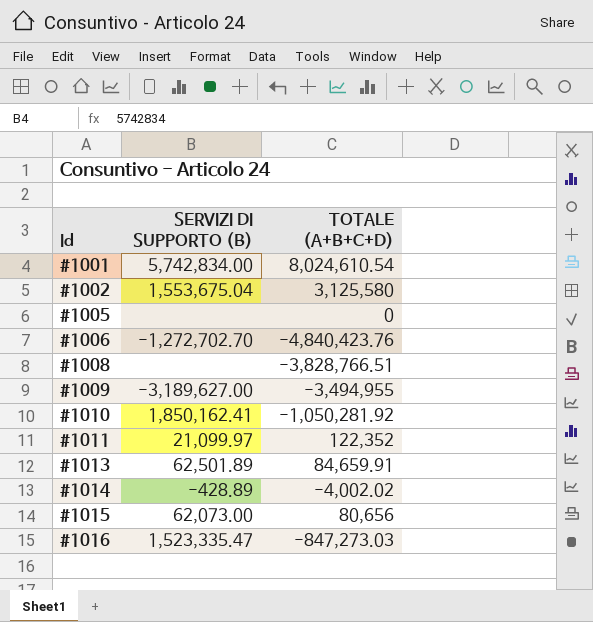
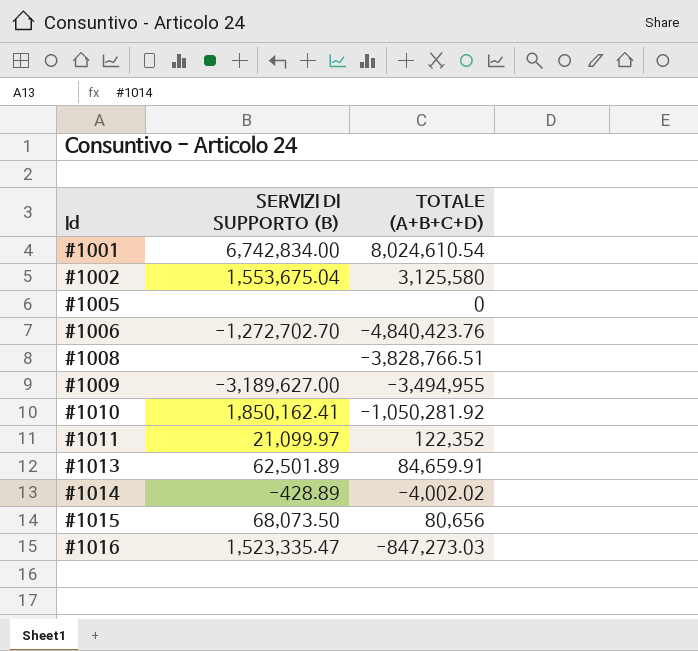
#1001 | SERVIZI DI SUPPORTO (B): 5,742,834.00 -> 6,742,834.00
#1015 | SERVIZI DI SUPPORTO (B): 62,073.00 -> 68,073.50

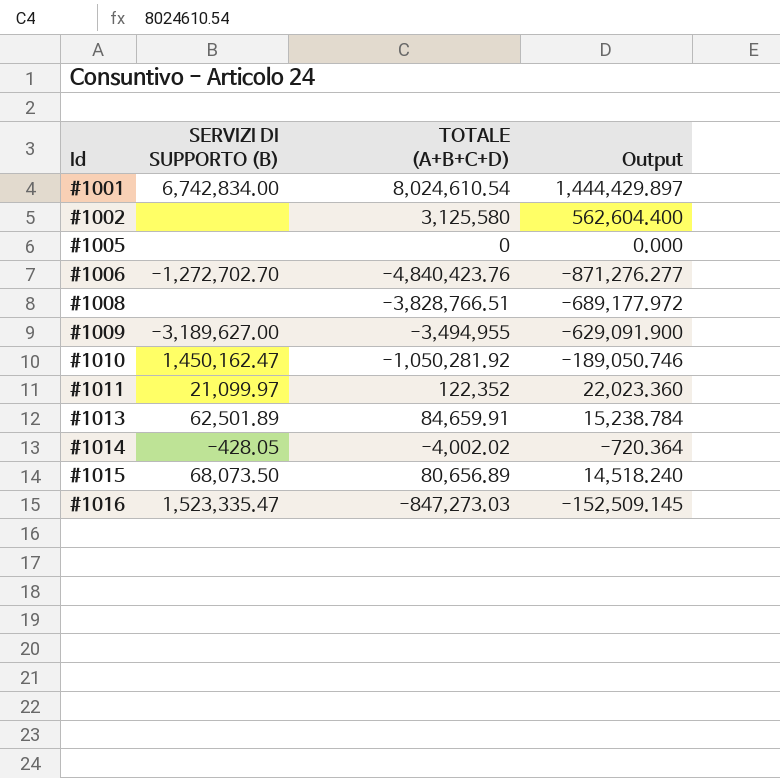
column Output | formula: none -> [TOTALE (A+B+C+D)] * 0.18
#1002 | SERVIZI DI SUPPORTO (B): 1,553,675.04 -> none
#1010 | SERVIZI DI SUPPORTO (B): 1,850,162.41 -> 1,450,162.47
#1014 | SERVIZI DI SUPPORTO (B): -428.89 -> -428.05
#1015 | TOTALE (A+B+C+D): 80,656 -> 80,656.89

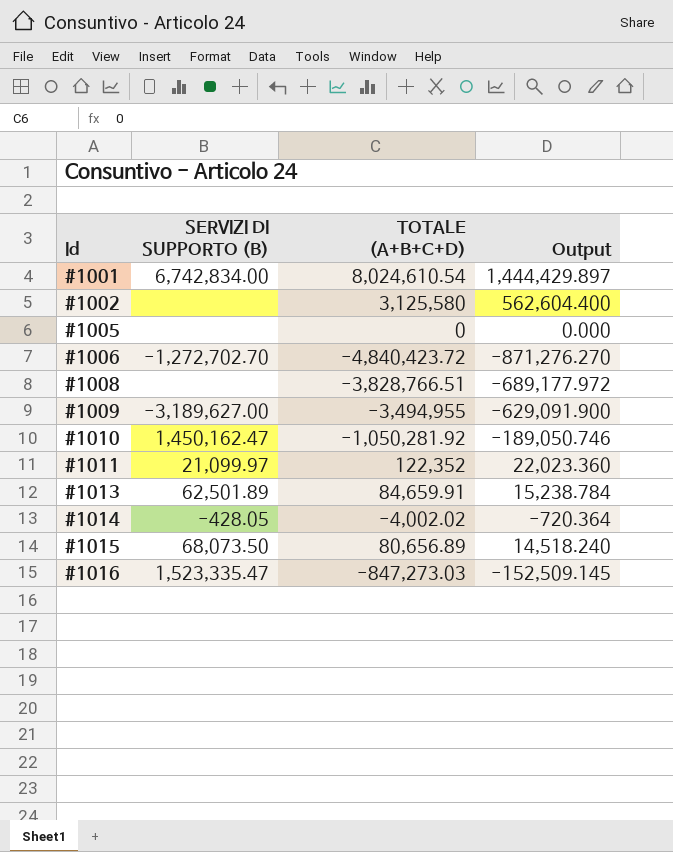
#1006 | TOTALE (A+B+C+D): -4,840,423.76 -> -4,840,423.72
#1006 | Output: -871,276.277 -> -871,276.270

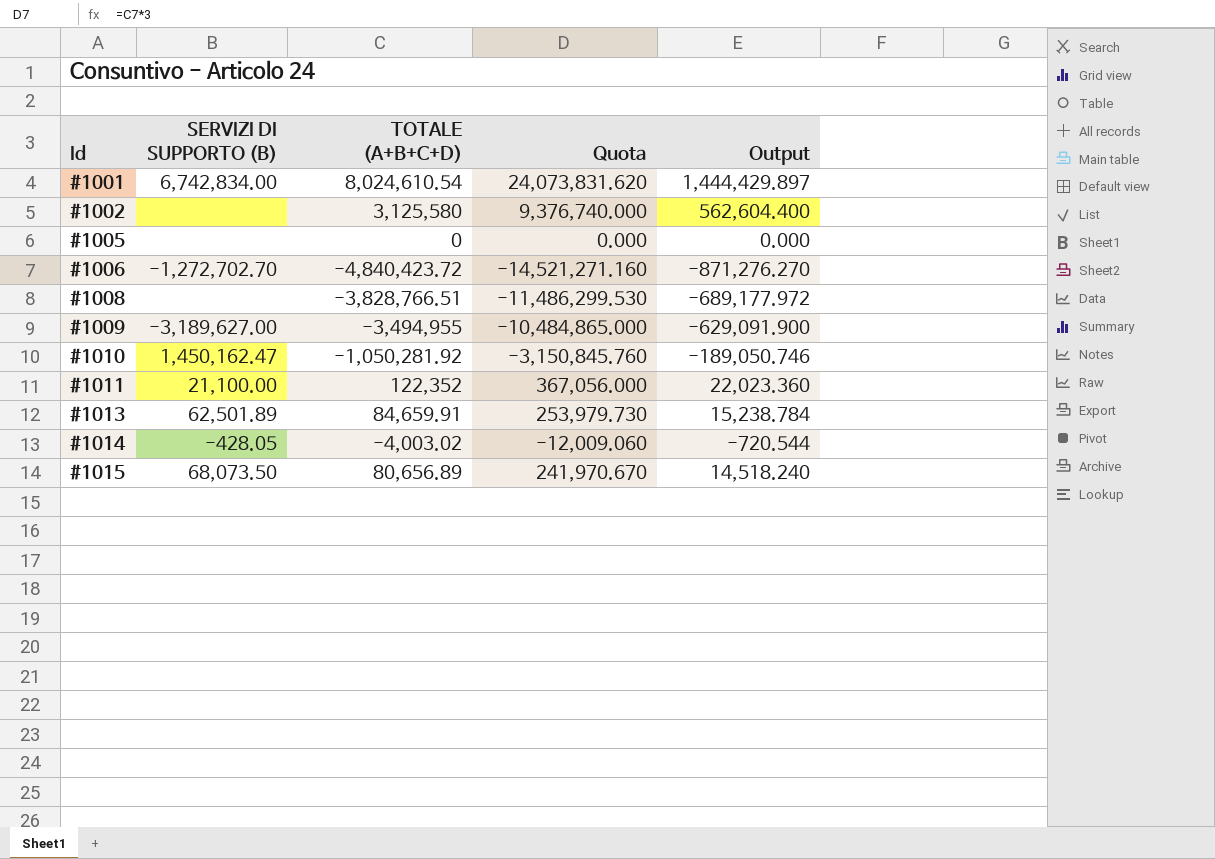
column Quota | formula: none -> [TOTALE (A+B+C+D)] * 3
row #1016: 1,523,335.47 | -847,273.03 | -152,509.145 -> none
#1011 | SERVIZI DI SUPPORTO (B): 21,099.97 -> 21,100.00
#1014 | TOTALE (A+B+C+D): -4,002.02 -> -4,003.02
#1014 | Output: -720.364 -> -720.544

